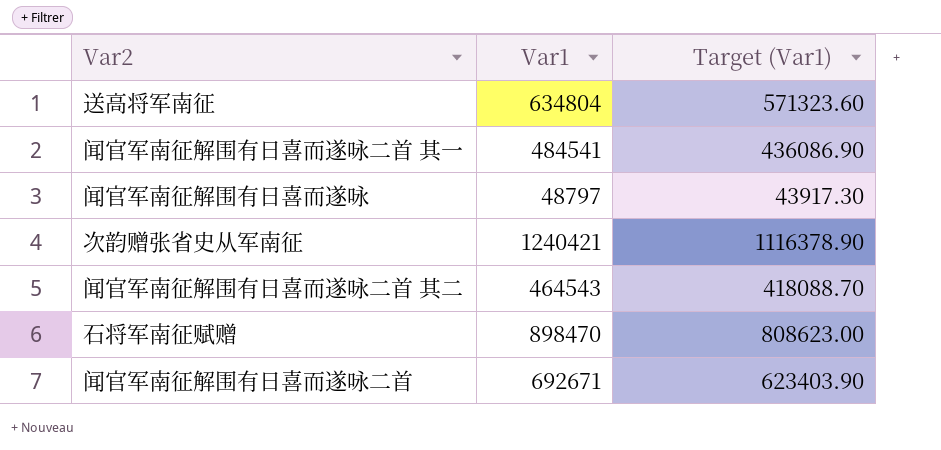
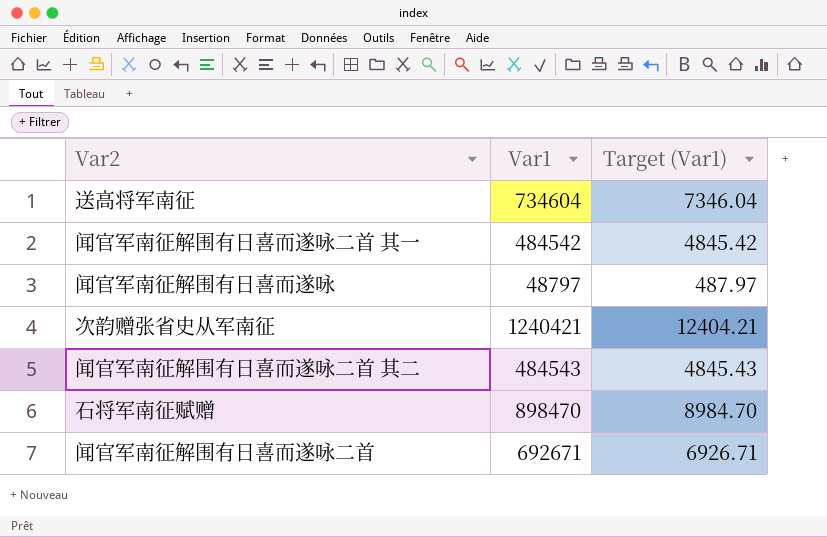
column Target (Var1) | formula: [Var1] * 0.9 -> [Var1] * 0.01
送高将军南征 | Var1: 634804 -> 734604
闻官军南征解围有日喜而遂咏二首 其一 | Var1: 484541 -> 484542
闻官军南征解围有日喜而遂咏二首 其二 | Var1: 464543 -> 484543

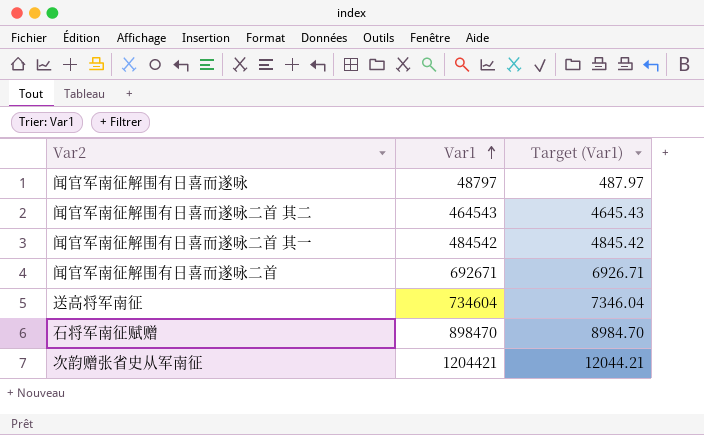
row order: none -> Var1 ascending
闻官军南征解围有日喜而遂咏二首 其二 | Var1: 484543 -> 464543
闻官军南征解围有日喜而遂咏二首 其二 | Target (Var1): 4845.43 -> 4645.43
次韵赠张省史从军南征 | Var1: 1240421 -> 1204421
次韵赠张省史从军南征 | Target (Var1): 12404.21 -> 12044.21

